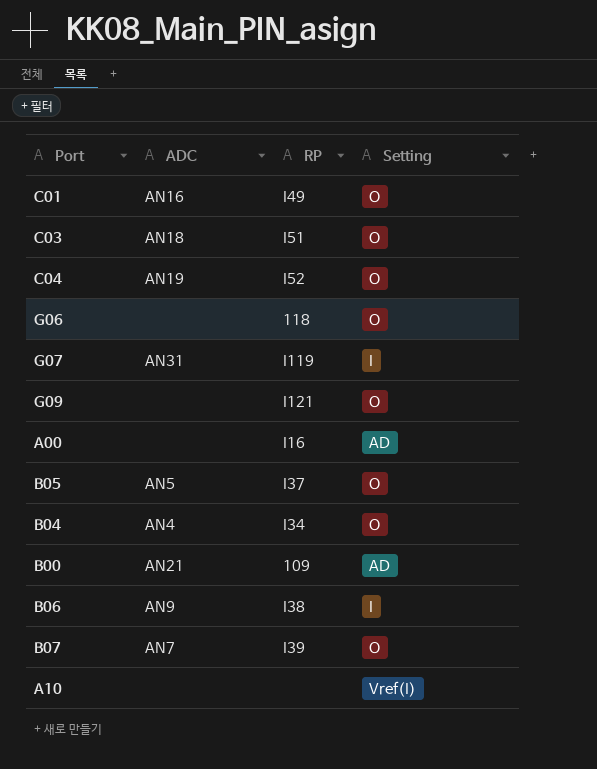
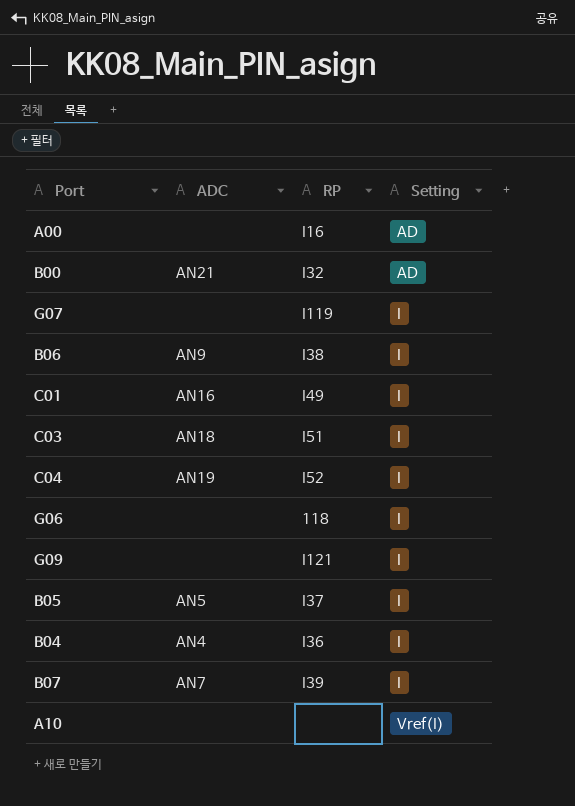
row order: none -> Setting ascending
B00 | RP: 109 -> I32
G07 | ADC: AN31 -> none
C01 | Setting: O -> I
C03 | Setting: O -> I
C04 | Setting: O -> I
G06 | Setting: O -> I
G09 | Setting: O -> I
B05 | Setting: O -> I
B04 | RP: I34 -> I36
B04 | Setting: O -> I
B07 | Setting: O -> I

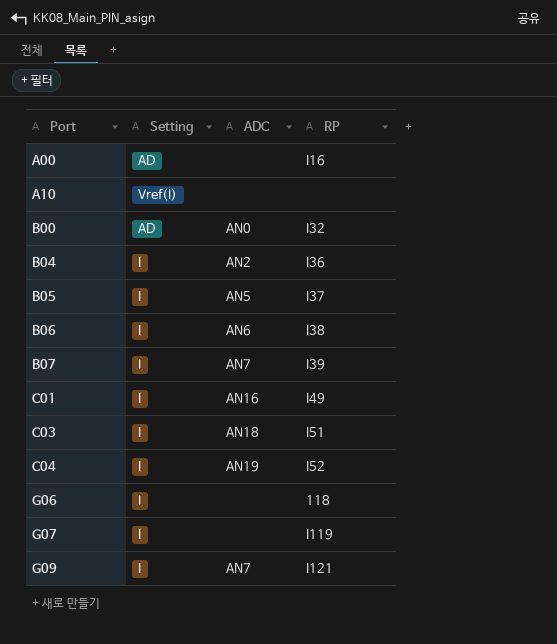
row order: Setting ascending -> Port ascending
column Setting | position: 4 -> 2
B00 | ADC: AN21 -> AN0
B04 | ADC: AN4 -> AN2
B06 | ADC: AN9 -> AN6
G09 | ADC: none -> AN7

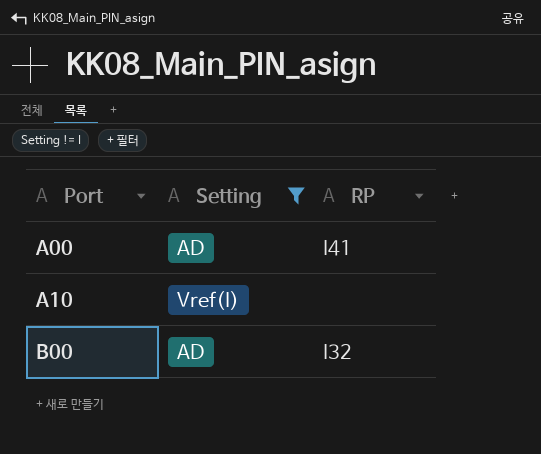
filter: none -> Setting != I
column ADC | position: 3 -> none
A00 | RP: I16 -> I41

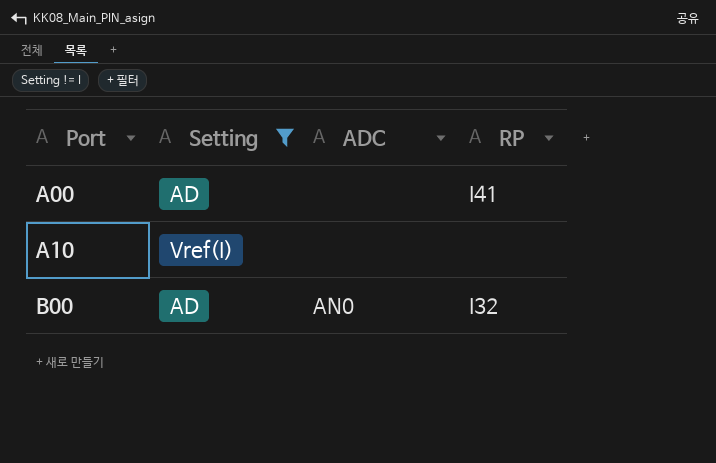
column ADC | position: none -> 3

